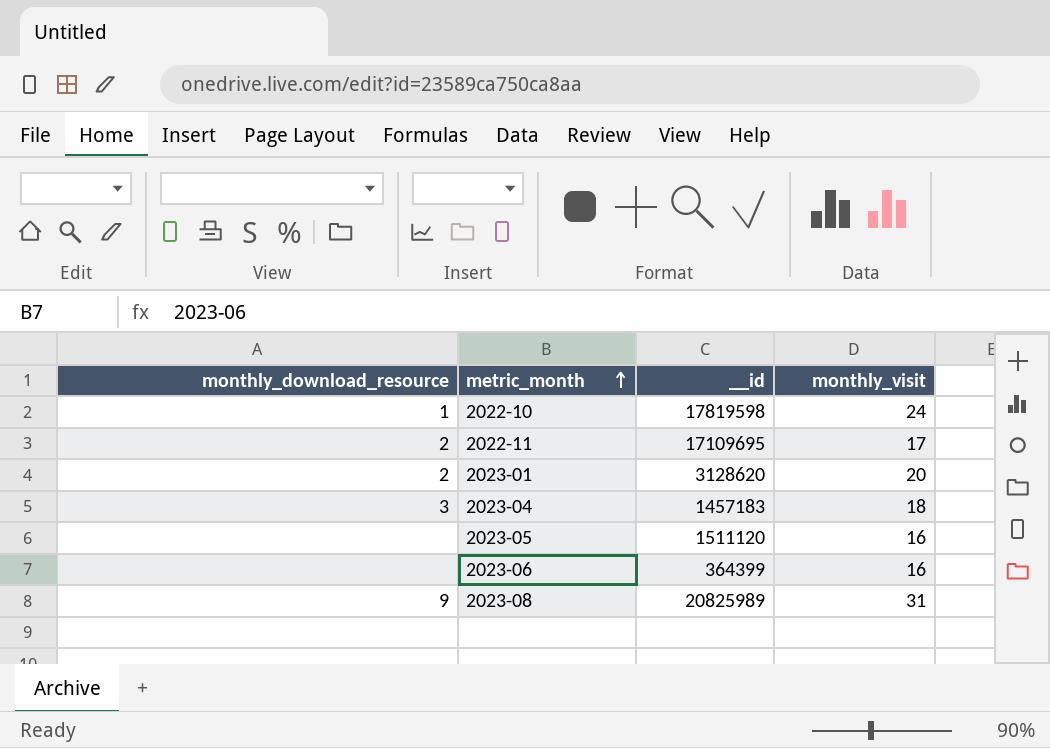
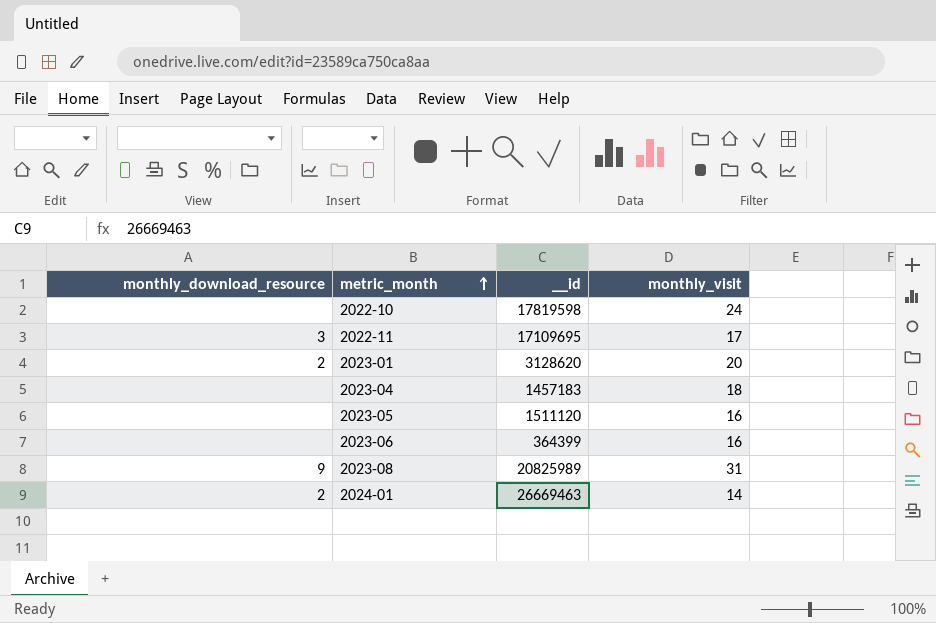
2022-10 | monthly_download_resource: 1 -> none
2022-11 | monthly_download_resource: 2 -> 3
2023-04 | monthly_download_resource: 3 -> none
row 2024-01: none -> 2 | 26669463 | 14

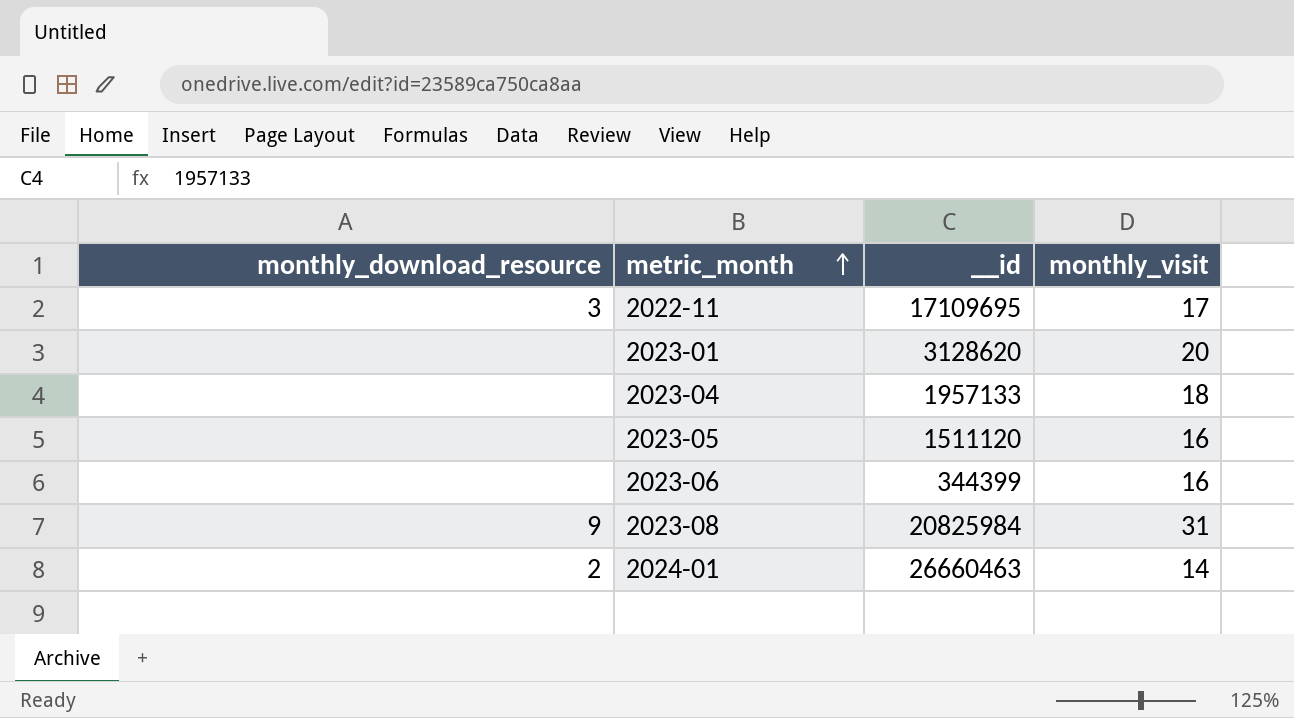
row 2022-10: none | 17819598 | 24 -> none
2023-01 | monthly_download_resource: 2 -> none
2023-04 | __id: 1457183 -> 1957133
2023-06 | __id: 364399 -> 344399
2023-08 | __id: 20825989 -> 20825984
2024-01 | __id: 26669463 -> 26660463

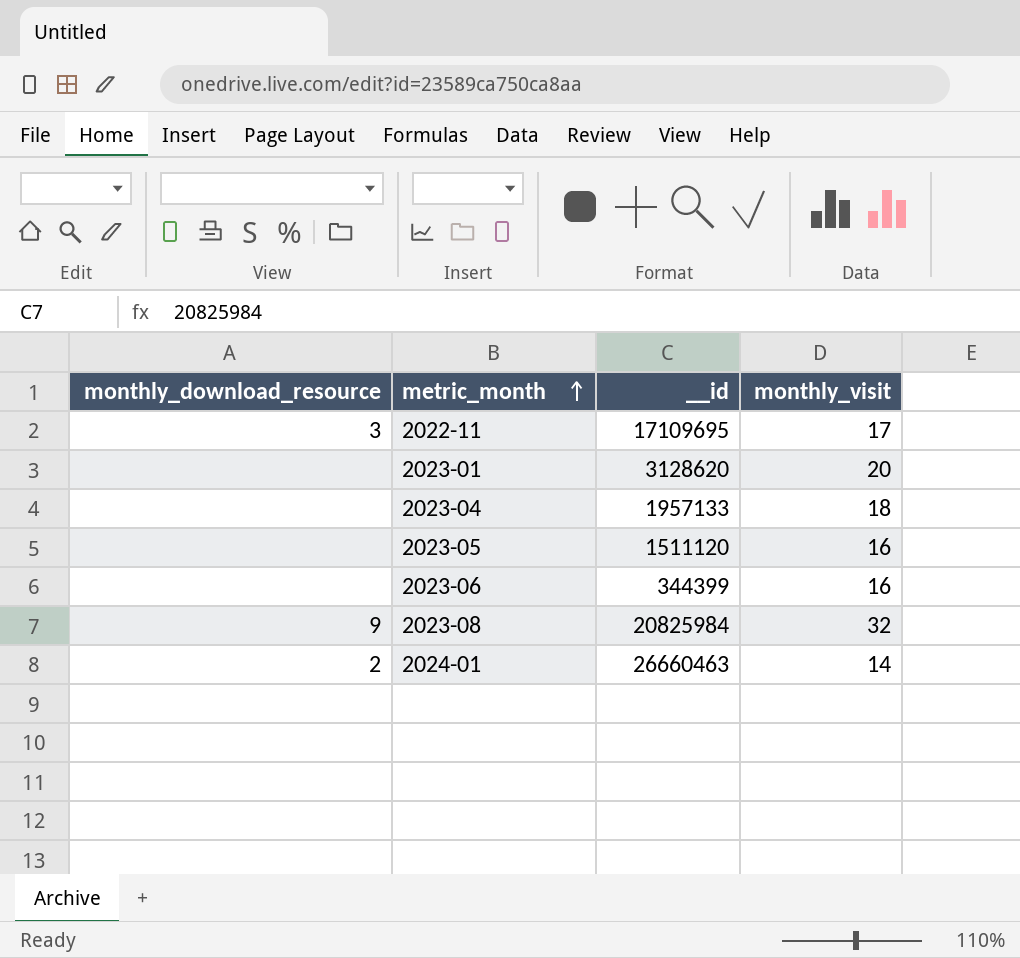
2023-08 | monthly_visit: 31 -> 32

